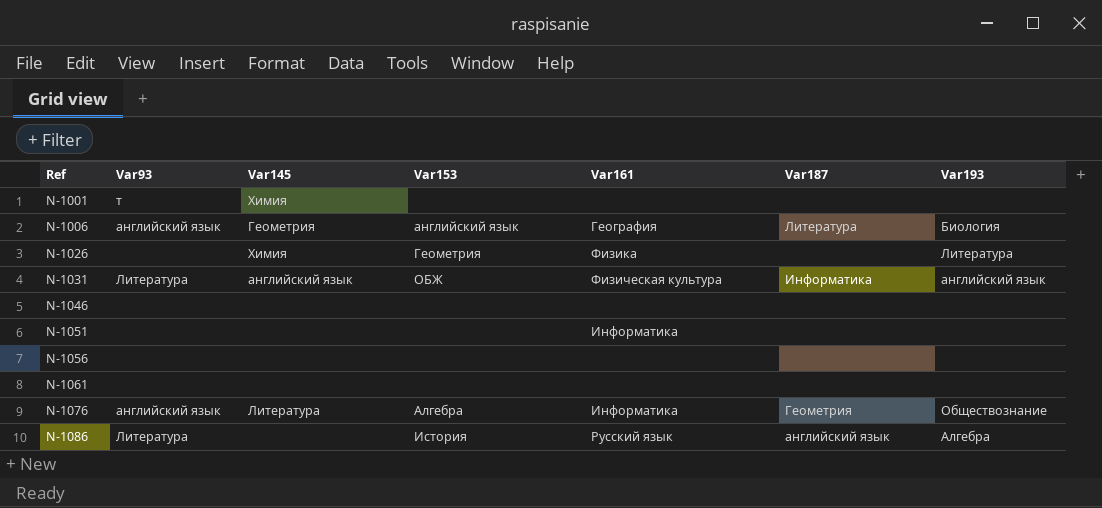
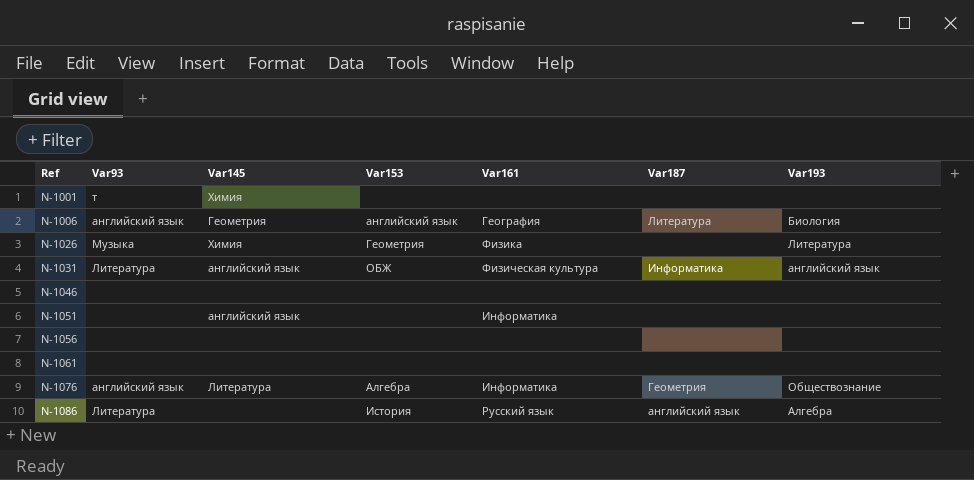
N-1026 | Var93: none -> Музыка
N-1051 | Var145: none -> английский язык

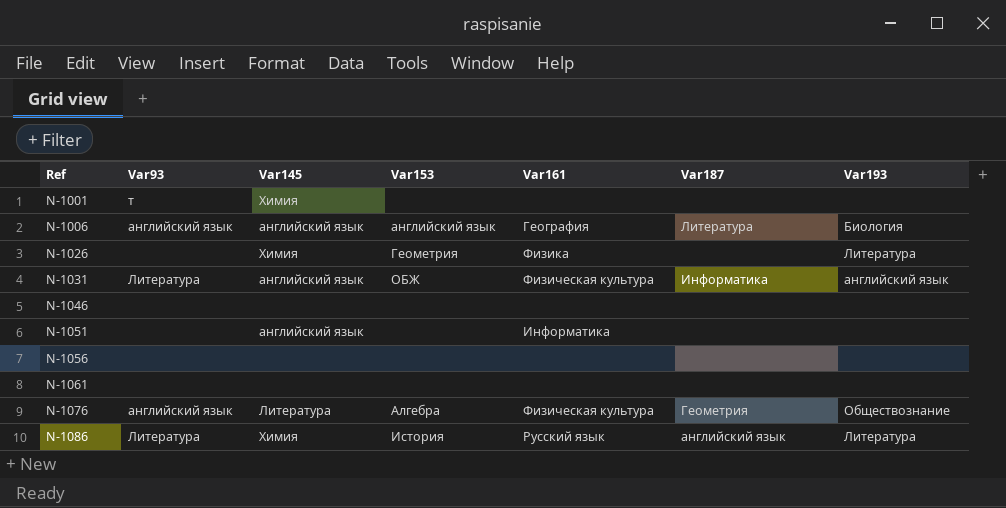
N-1006 | Var145: Геометрия -> английский язык
N-1026 | Var93: Музыка -> none
N-1076 | Var161: Информатика -> Физическая культура
N-1086 | Var145: none -> Химия
N-1086 | Var193: Алгебра -> Литература

